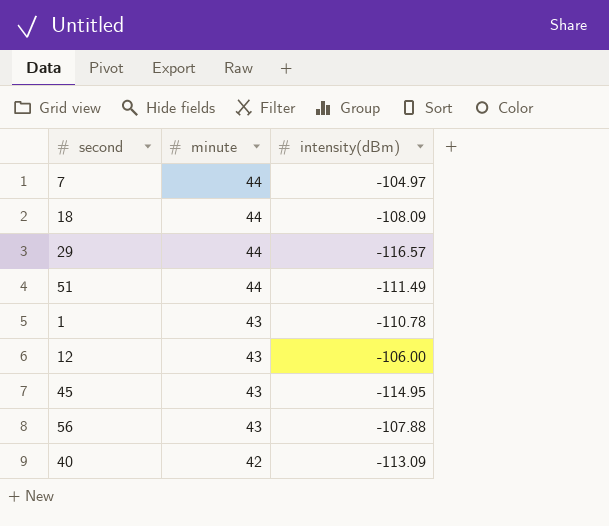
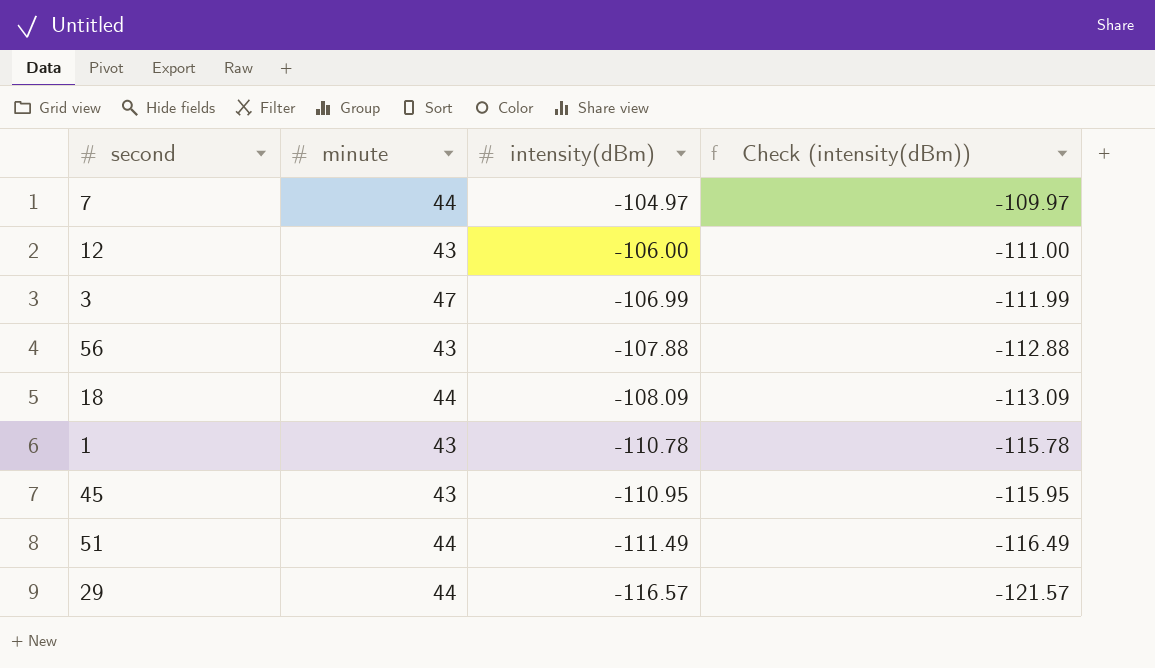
row order: minute descending -> intensity(dBm) descending
column Check (intensity(dBm)) | formula: none -> [intensity(dBm)] - 5
row 40: 42 | -113.09 -> none
row 3: none -> 47 | -106.99 | -111.99
45 | intensity(dBm): -114.95 -> -110.95

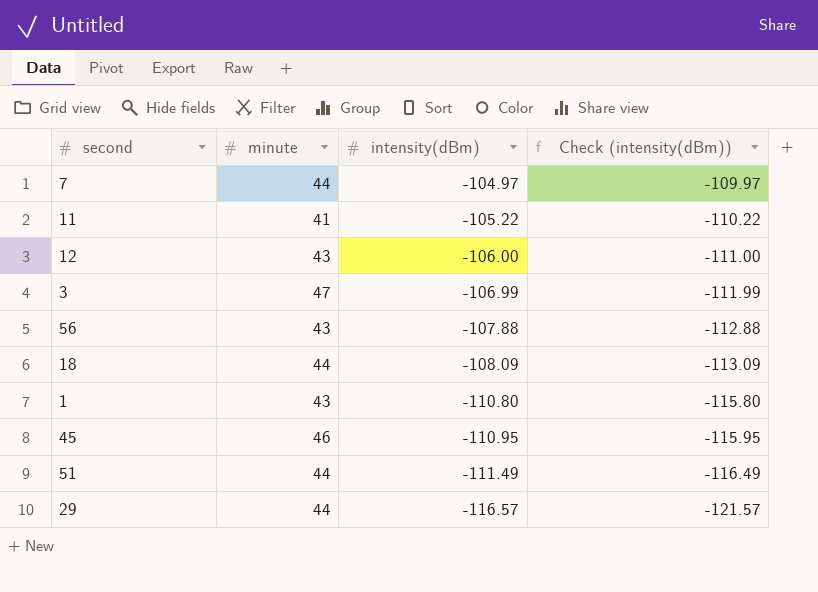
row 11: none -> 41 | -105.22 | -110.22
1 | intensity(dBm): -110.78 -> -110.80
1 | Check (intensity(dBm)): -115.78 -> -115.80
45 | minute: 43 -> 46

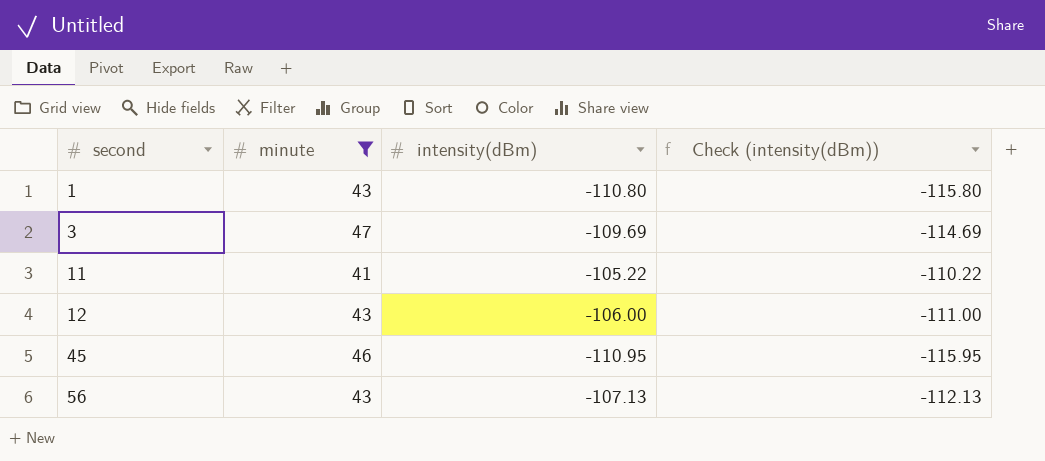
filter: none -> minute != 44
row order: intensity(dBm) descending -> second ascending
3 | intensity(dBm): -106.99 -> -109.69
3 | Check (intensity(dBm)): -111.99 -> -114.69
56 | intensity(dBm): -107.88 -> -107.13
56 | Check (intensity(dBm)): -112.88 -> -112.13

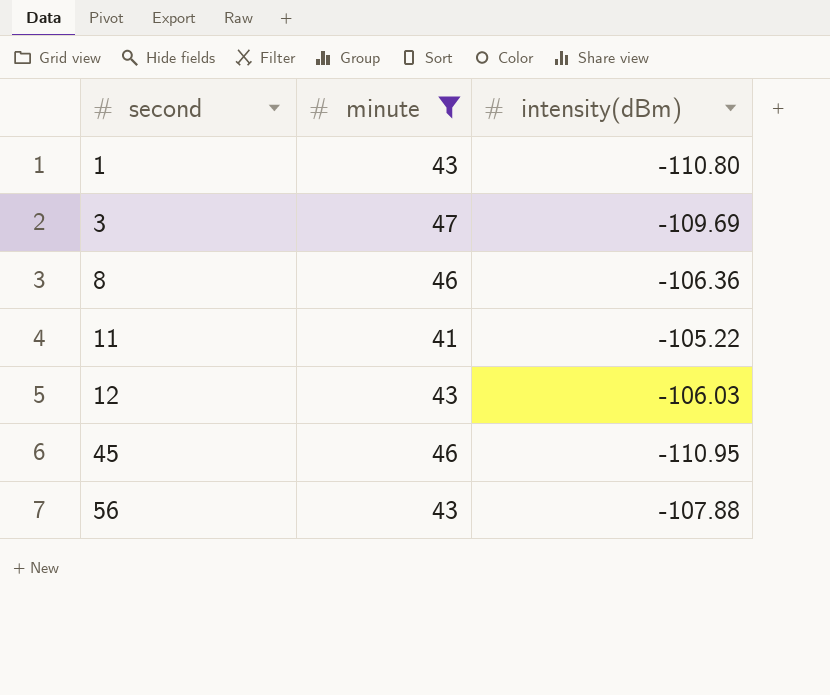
column Check (intensity(dBm)) | formula: [intensity(dBm)] - 5 -> none
row 8: none -> 46 | -106.36
12 | intensity(dBm): -106.00 -> -106.03
56 | intensity(dBm): -107.13 -> -107.88

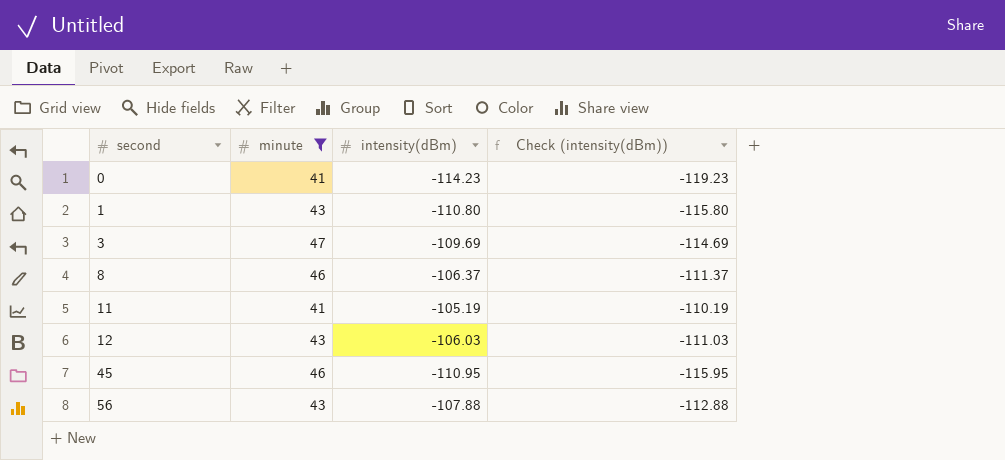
column Check (intensity(dBm)) | formula: none -> [intensity(dBm)] - 5
row 0: none -> 41 | -114.23 | -119.23
8 | intensity(dBm): -106.36 -> -106.37
11 | intensity(dBm): -105.22 -> -105.19

